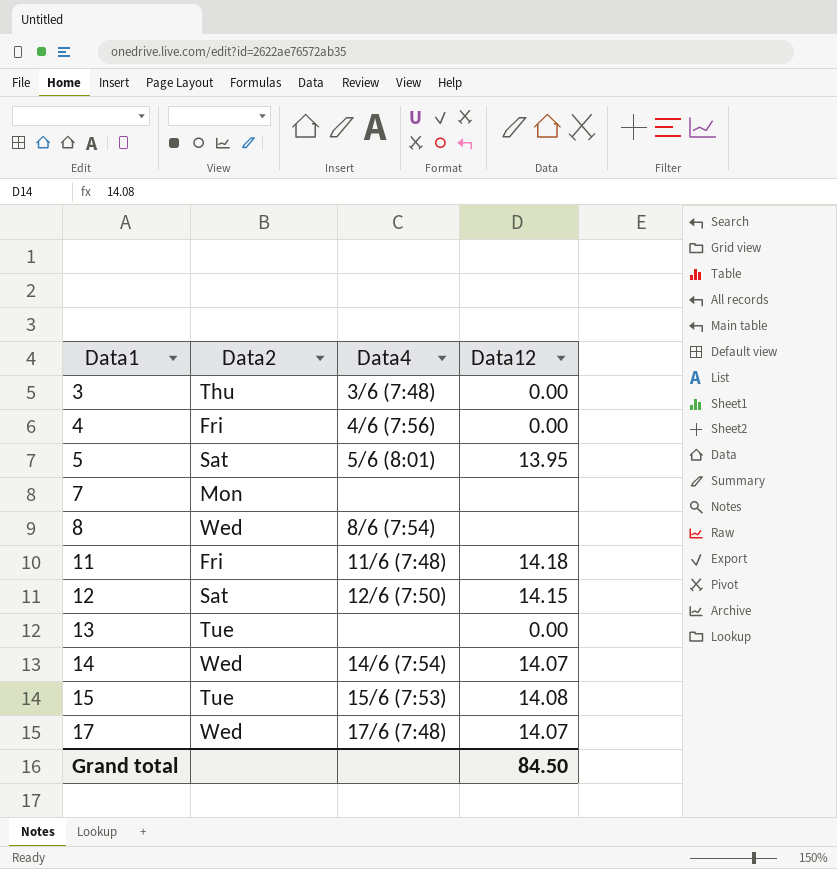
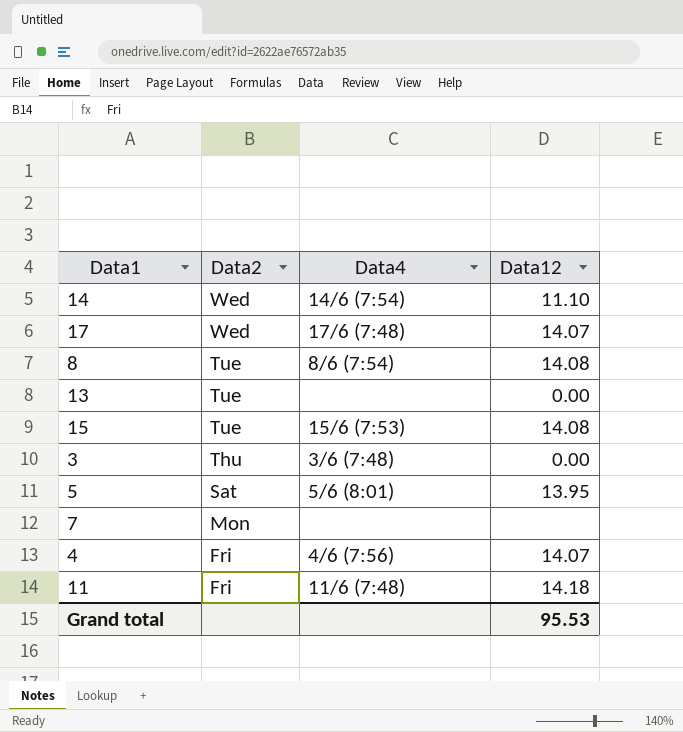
row order: Data1 ascending -> Data2 descending
row 12: Sat | 12/6 (7:50) | 14.15 -> none
14 | Data12: 14.07 -> 11.10
8 | Data2: Wed -> Tue
8 | Data12: none -> 14.08
4 | Data12: 0.00 -> 14.07
Grand total | Data12: 84.50 -> 95.53

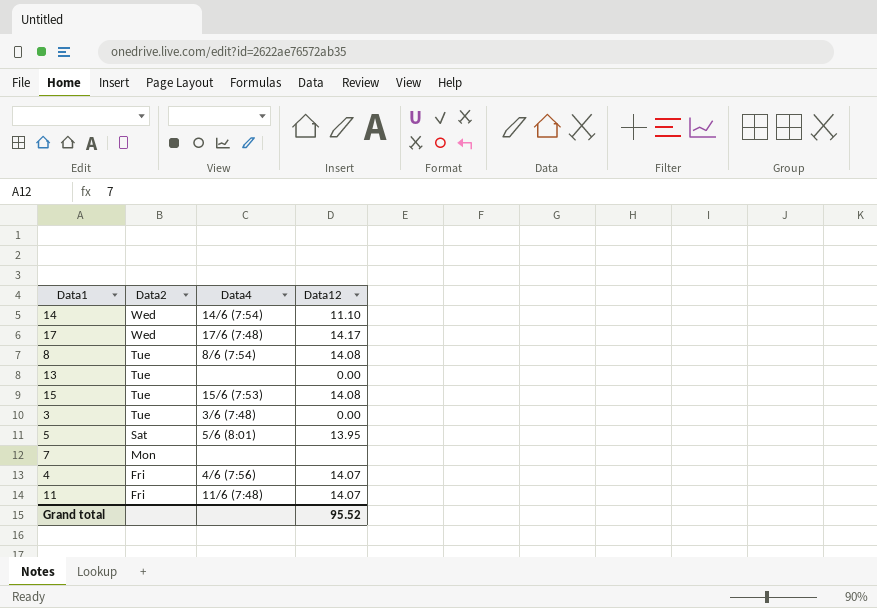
17 | Data12: 14.07 -> 14.17
3 | Data2: Thu -> Tue
11 | Data12: 14.18 -> 14.07
Grand total | Data12: 95.53 -> 95.52

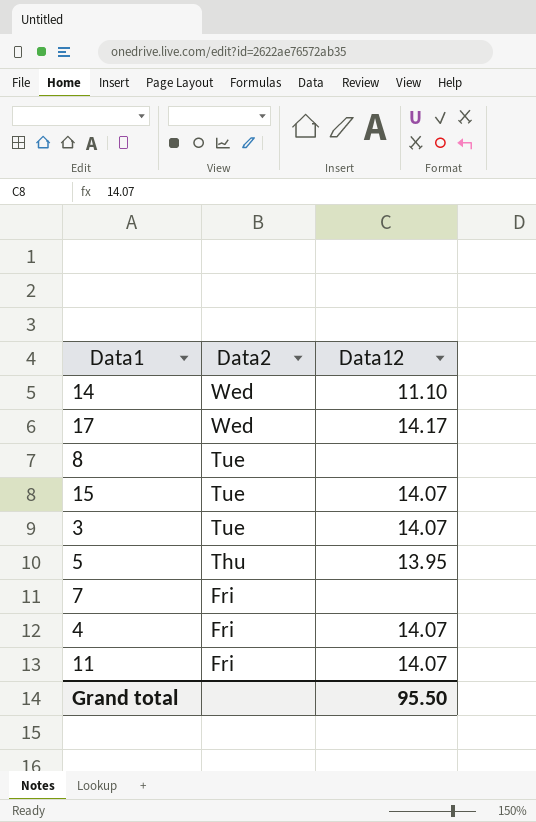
column Data4 | position: 3 -> none
row 13: Tue | none | 0.00 -> none
8 | Data12: 14.08 -> none
15 | Data12: 14.08 -> 14.07
3 | Data12: 0.00 -> 14.07
5 | Data2: Sat -> Thu
7 | Data2: Mon -> Fri
Grand total | Data12: 95.52 -> 95.50

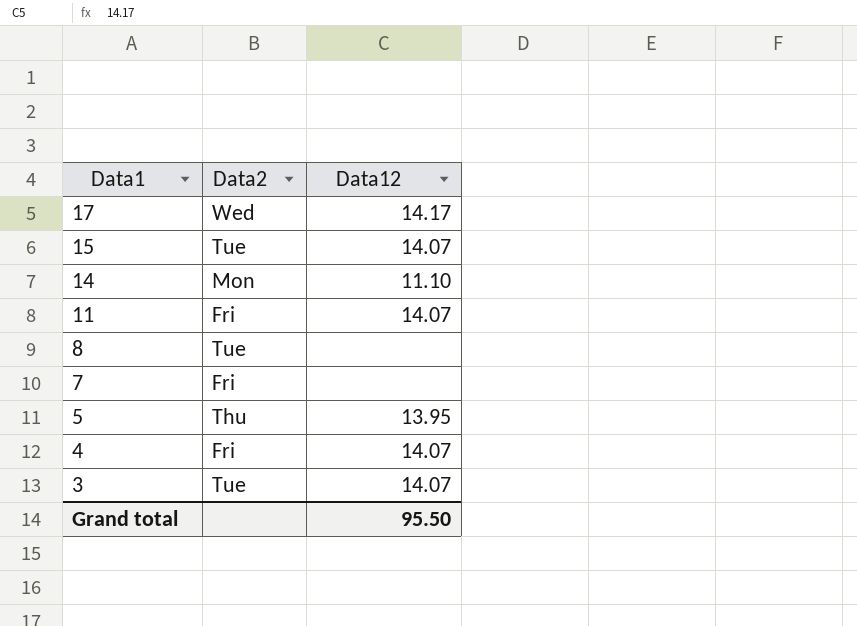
row order: Data2 descending -> Data1 descending
14 | Data2: Wed -> Mon

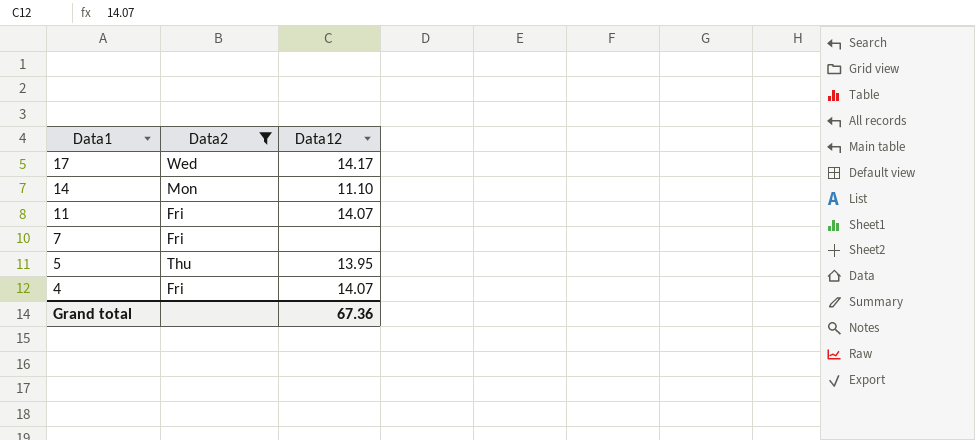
filter: none -> Data2 != Tue
Grand total | Data12: 95.50 -> 67.36

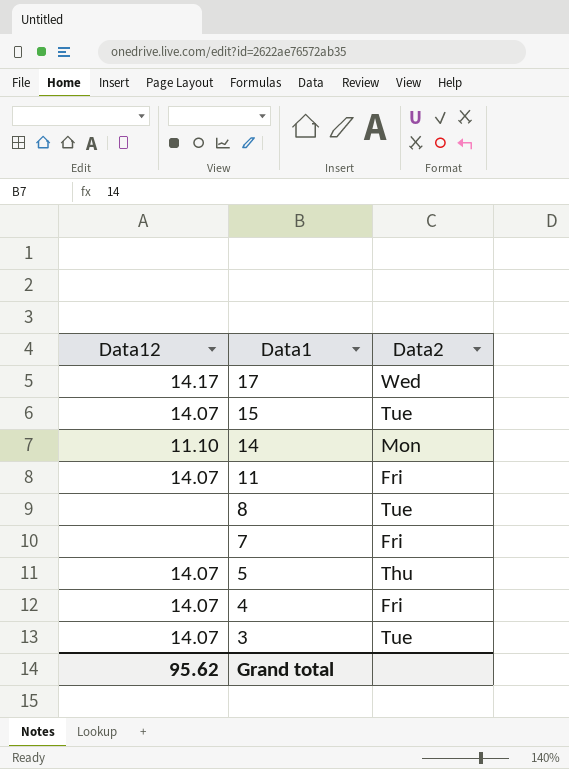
filter: Data2 != Tue -> none
column Data12 | position: 3 -> 1
5 | Data12: 13.95 -> 14.07
Grand total | Data12: 67.36 -> 95.62

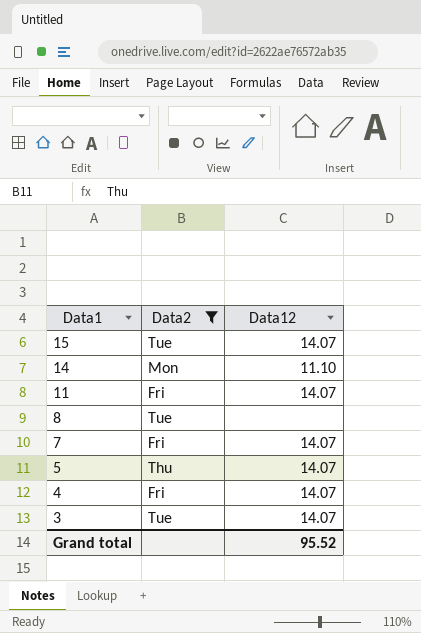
filter: none -> Data2 != Wed
column Data12 | position: 1 -> 3
7 | Data12: none -> 14.07
Grand total | Data12: 95.62 -> 95.52

